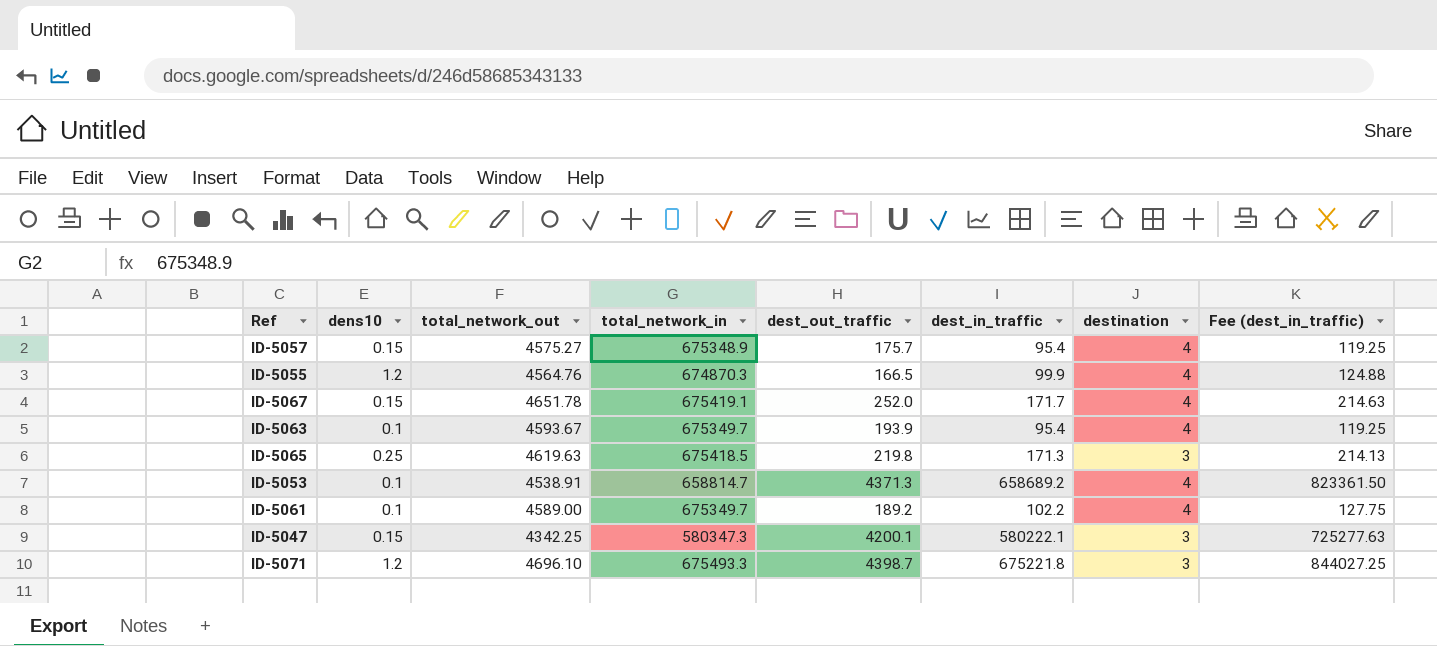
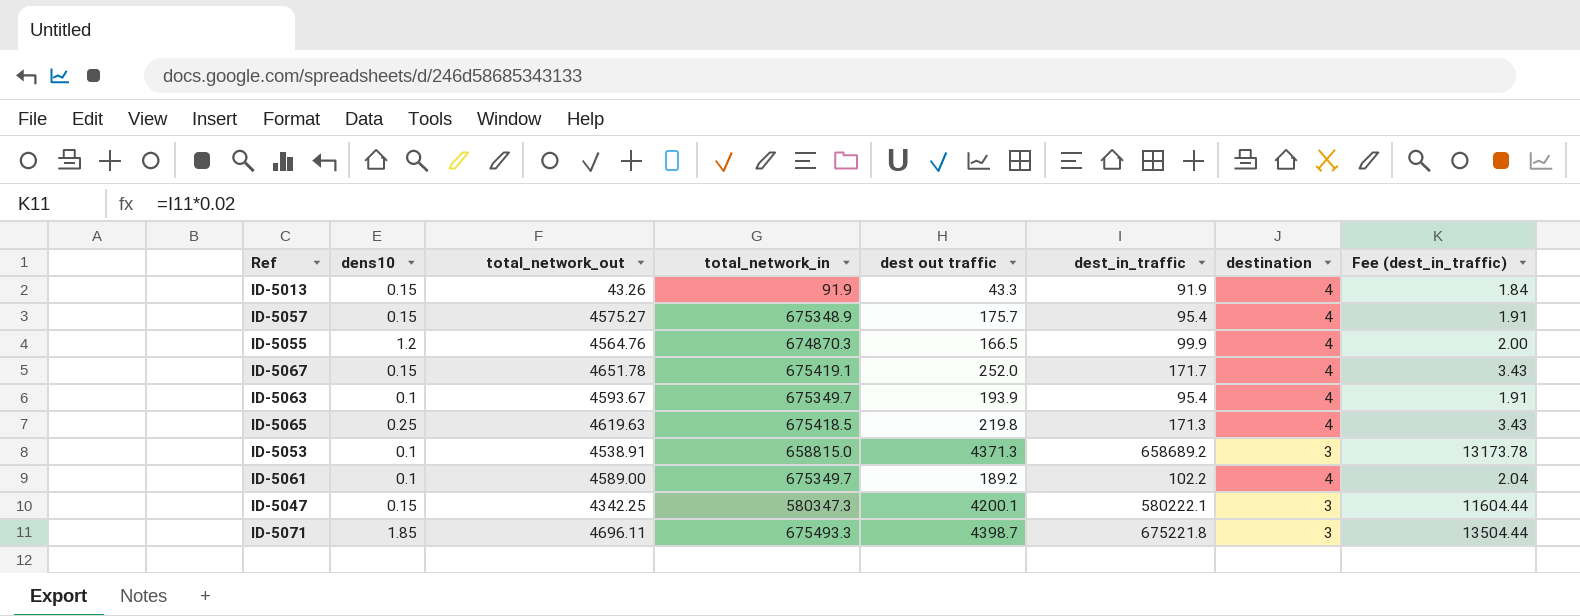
column name: dest_out_traffic -> dest out traffic
column Fee (dest_in_traffic) | formula: [dest_in_traffic] * 1.25 -> [dest_in_traffic] * 0.02
row ID-5013: none -> 0.15 | 43.26 | 91.9 | 43.3 | 91.9 | 4 | 1.84
ID-5065 | destination: 3 -> 4
ID-5053 | total_network_in: 658814.7 -> 658815.0
ID-5053 | destination: 4 -> 3
ID-5071 | dens10: 1.2 -> 1.85
ID-5071 | total_network_out: 4696.10 -> 4696.11

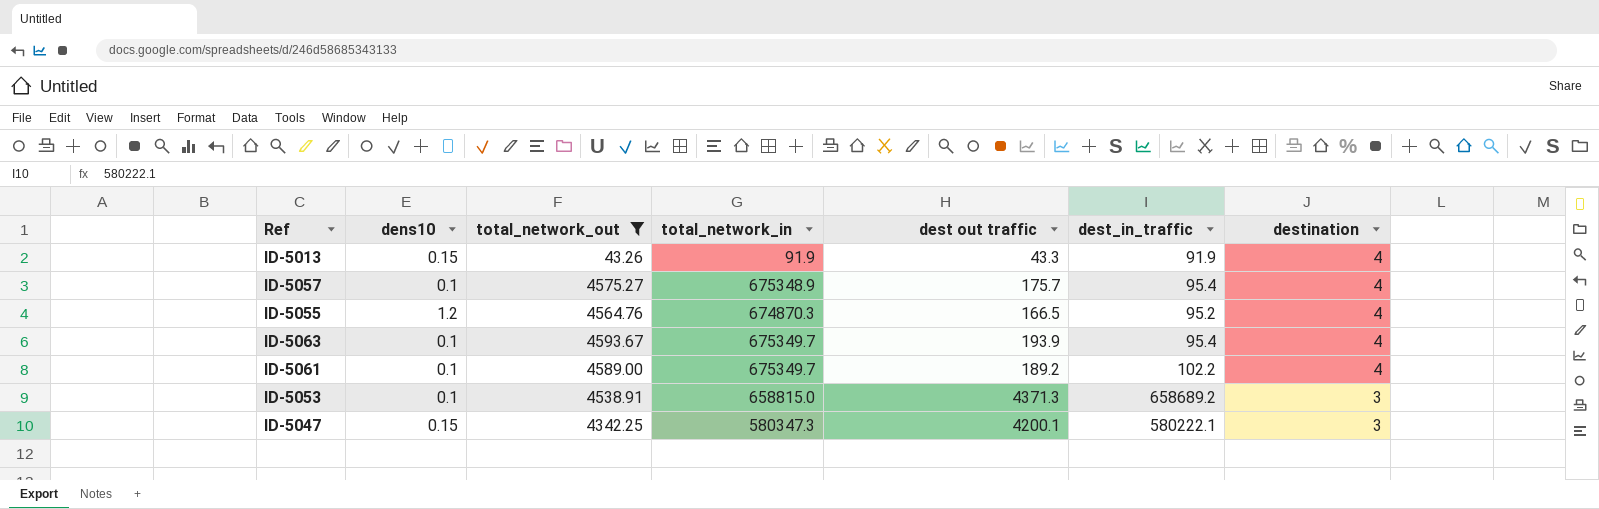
filter: none -> total_network_out <= 4593.67
row order: none -> destination descending
column Fee (dest_in_traffic) | formula: [dest_in_traffic] * 0.02 -> none
ID-5057 | dens10: 0.15 -> 0.1
ID-5055 | dest_in_traffic: 99.9 -> 95.2

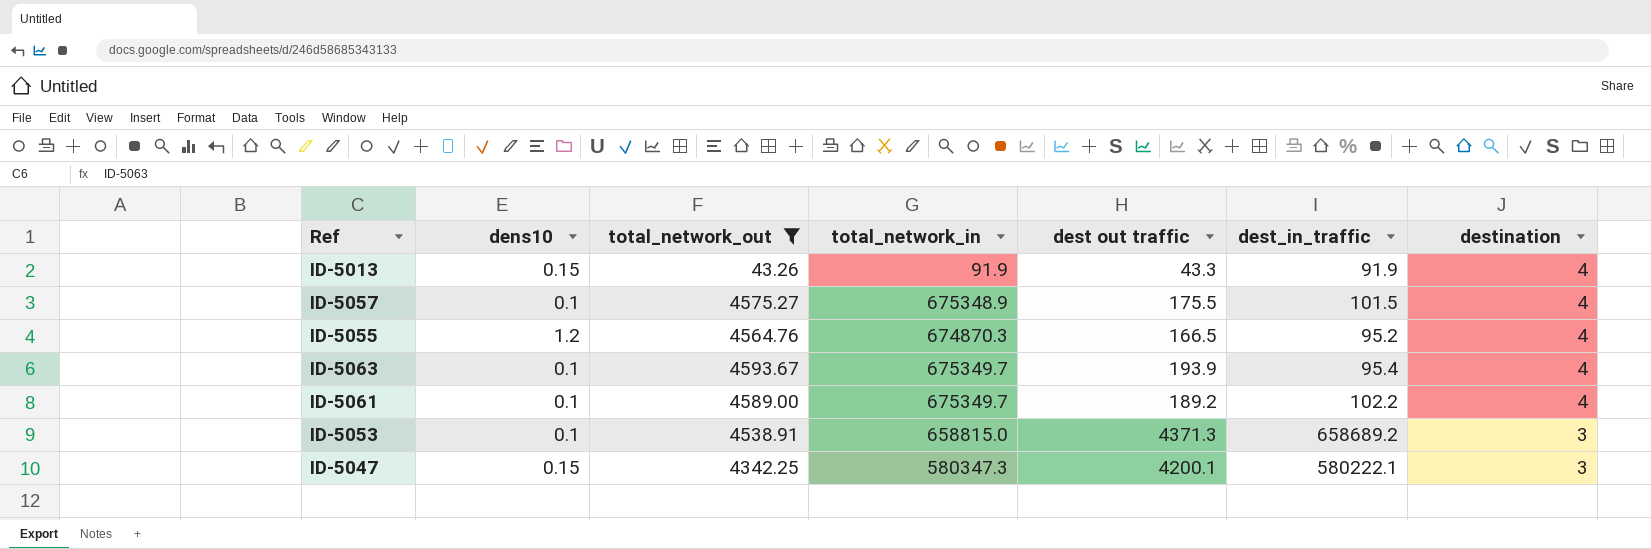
ID-5057 | dest out traffic: 175.7 -> 175.5
ID-5057 | dest_in_traffic: 95.4 -> 101.5

